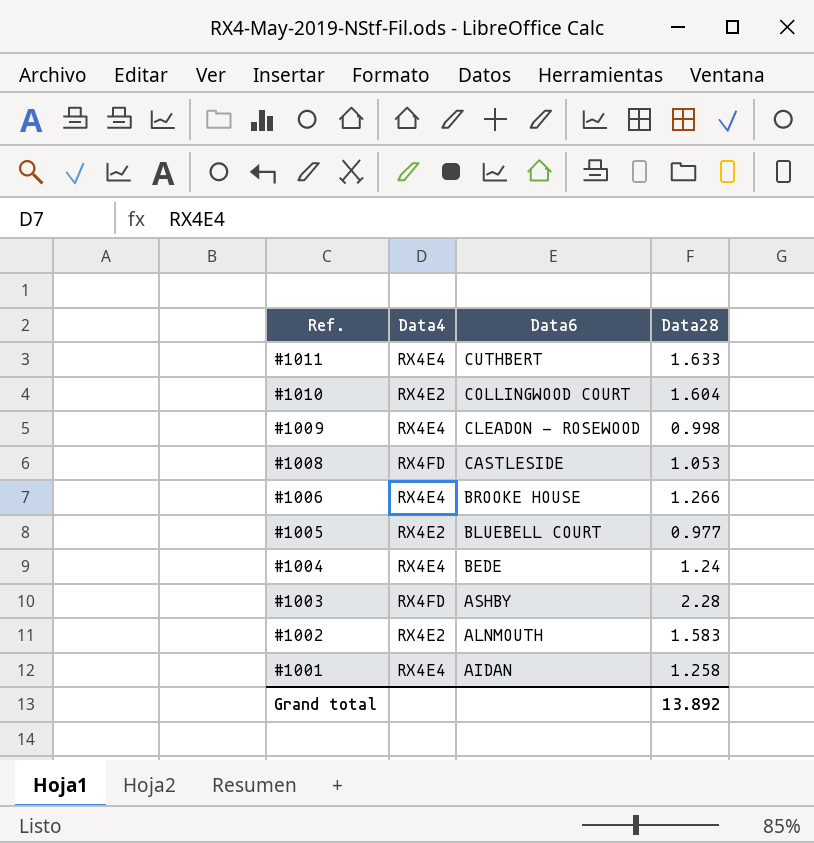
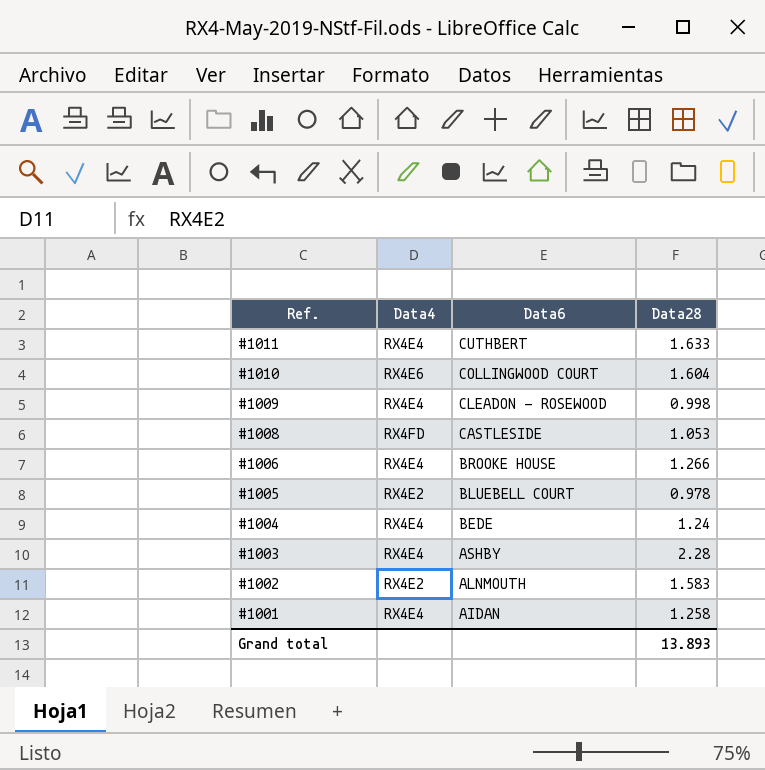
#1010 | Data4: RX4E2 -> RX4E6
#1005 | Data28: 0.977 -> 0.978
#1003 | Data4: RX4FD -> RX4E4
Grand total | Data28: 13.892 -> 13.893

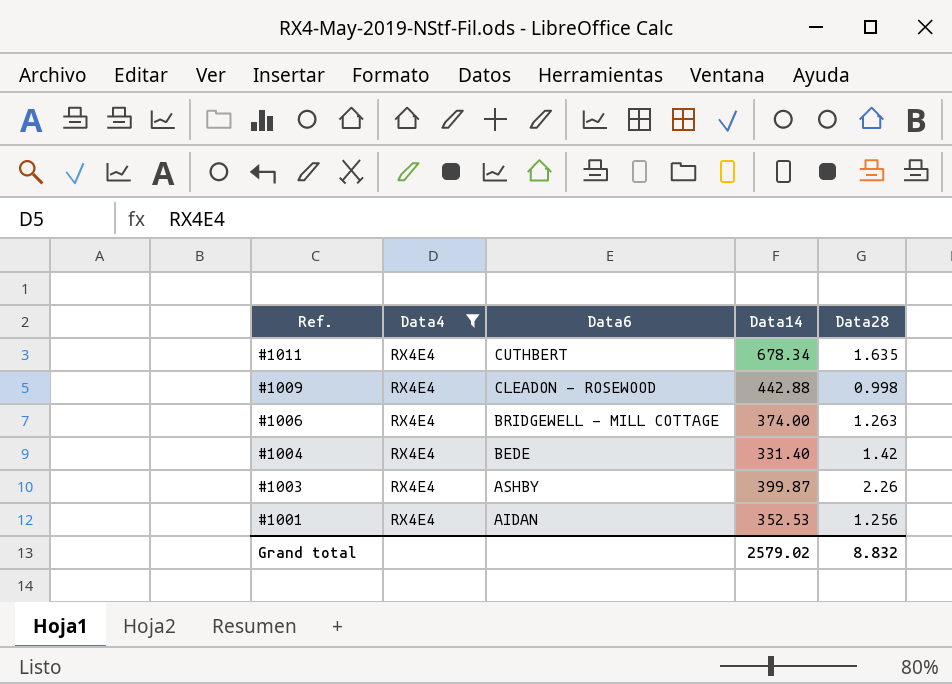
filter: none -> Data4 = RX4E4
column Data14 | position: none -> 4
#1011 | Data28: 1.633 -> 1.635
#1006 | Data6: BROOKE HOUSE -> BRIDGEWELL - MILL COTTAGE
#1006 | Data28: 1.266 -> 1.263
#1004 | Data28: 1.24 -> 1.42
#1003 | Data28: 2.28 -> 2.26
#1001 | Data28: 1.258 -> 1.256
Grand total | Data28: 13.893 -> 8.832

